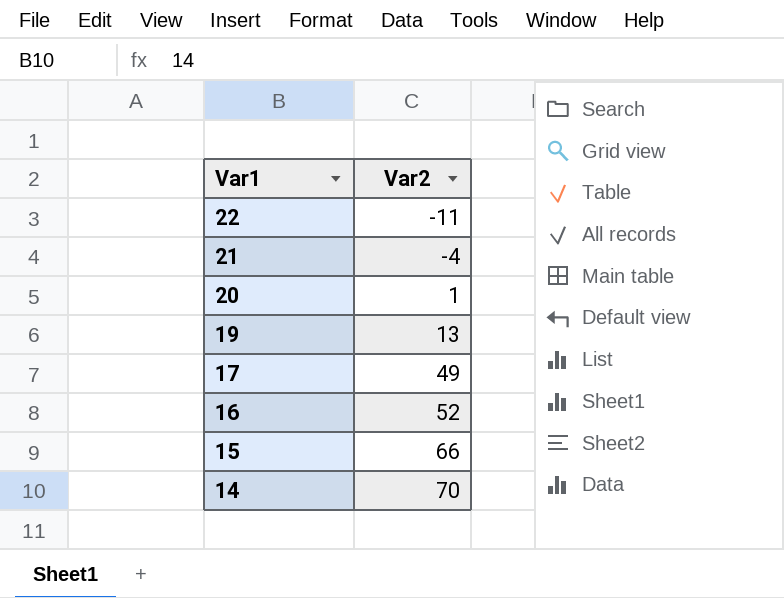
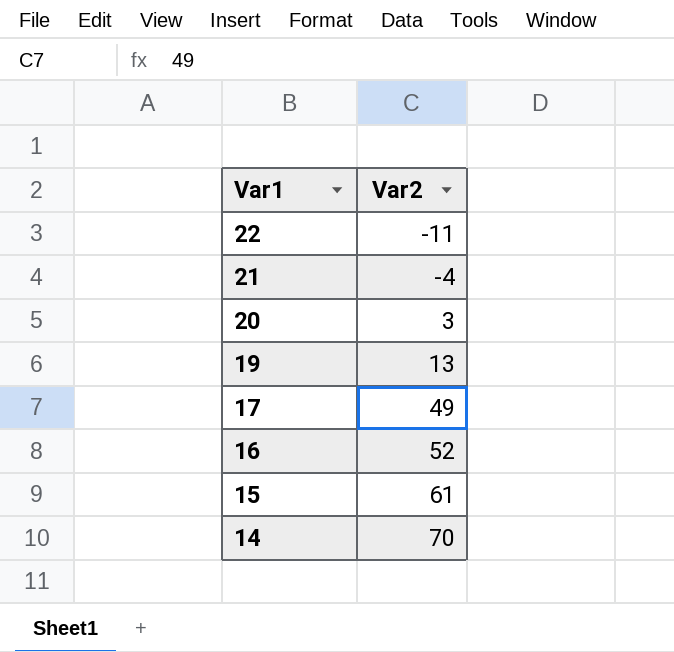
20 | Var2: 1 -> 3
15 | Var2: 66 -> 61

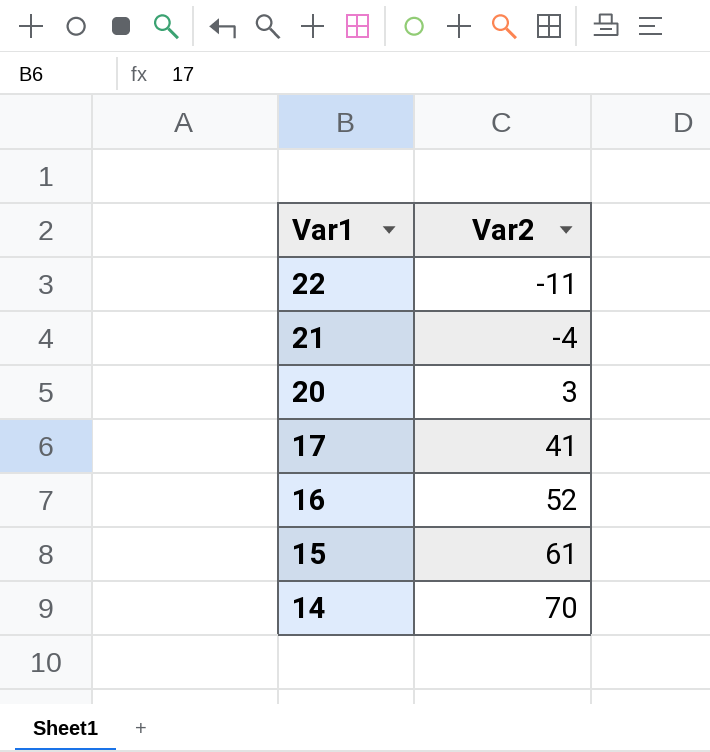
row 19: 13 -> none
17 | Var2: 49 -> 41

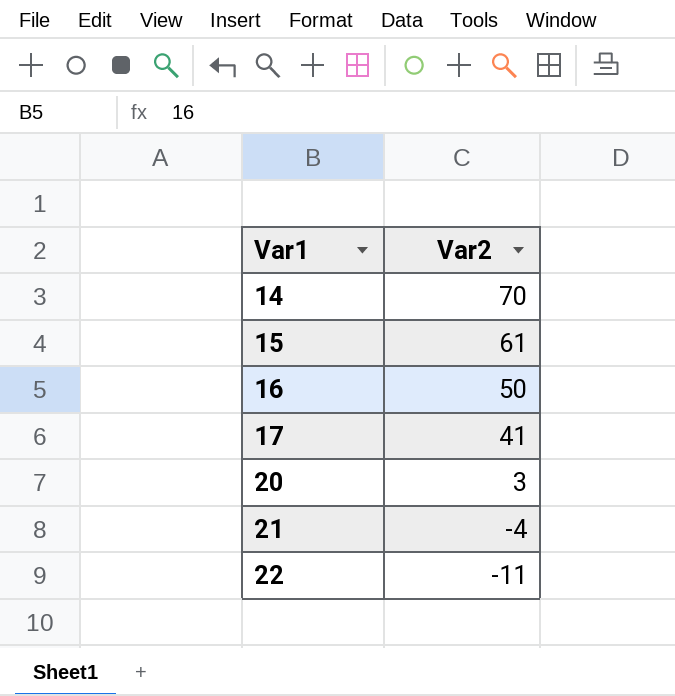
row order: Var1 descending -> Var1 ascending
16 | Var2: 52 -> 50

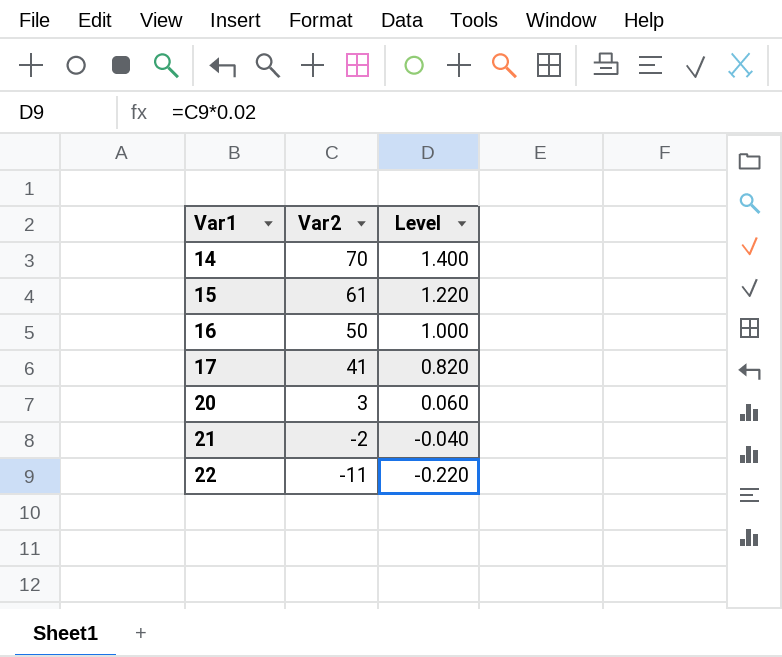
column Level | formula: none -> [Var2] * 0.02
21 | Var2: -4 -> -2

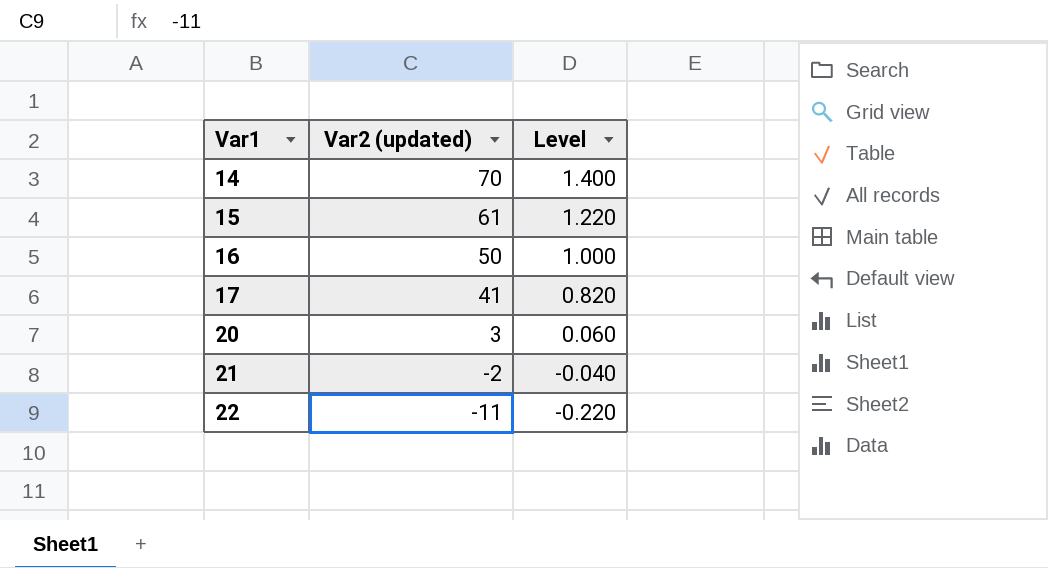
column name: Var2 -> Var2 (updated)

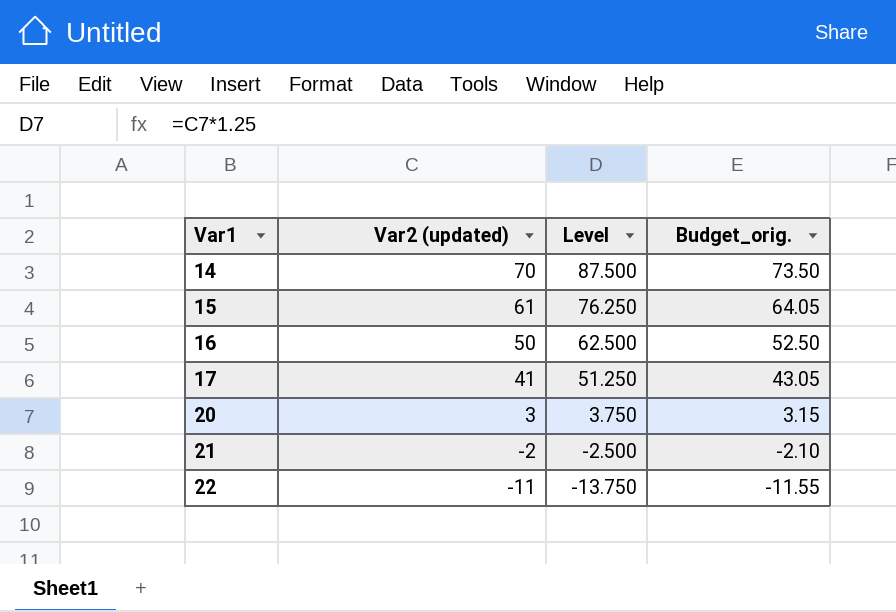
column Level | formula: [Var2 (updated)] * 0.02 -> [Var2 (updated)] * 1.25
column Budget_orig. | formula: none -> [Var2 (updated)] * 1.05

